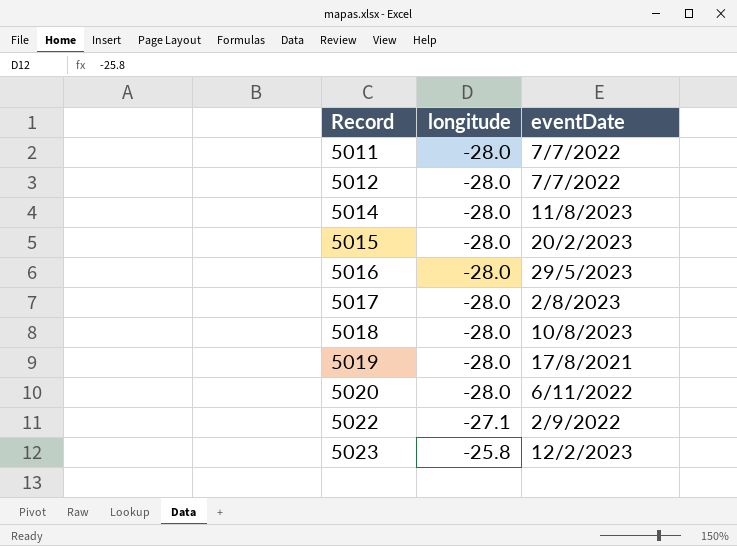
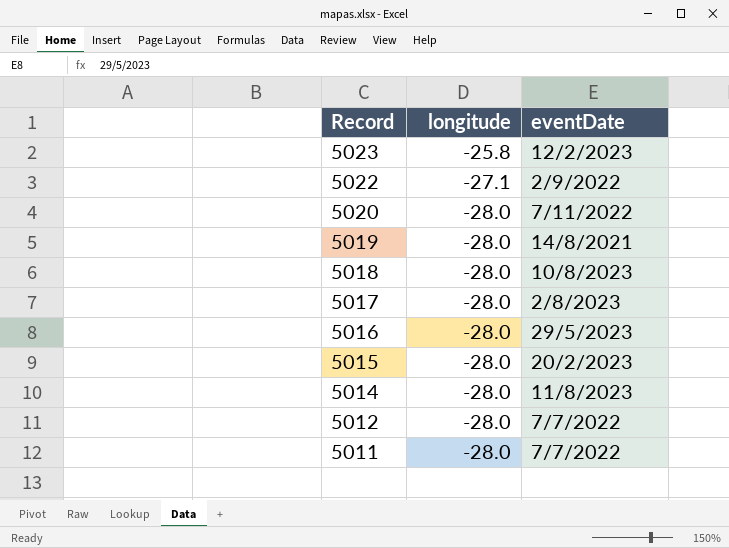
row order: Record ascending -> Record descending
5020 | eventDate: 6/11/2022 -> 7/11/2022
5019 | eventDate: 17/8/2021 -> 14/8/2021

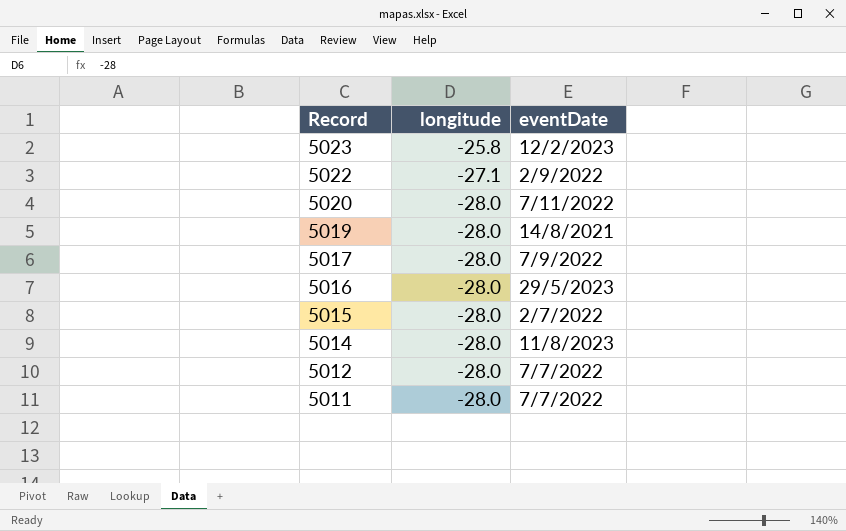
row 5018: -28.0 | 10/8/2023 -> none
5017 | eventDate: 2/8/2023 -> 7/9/2022
5015 | eventDate: 20/2/2023 -> 2/7/2022

